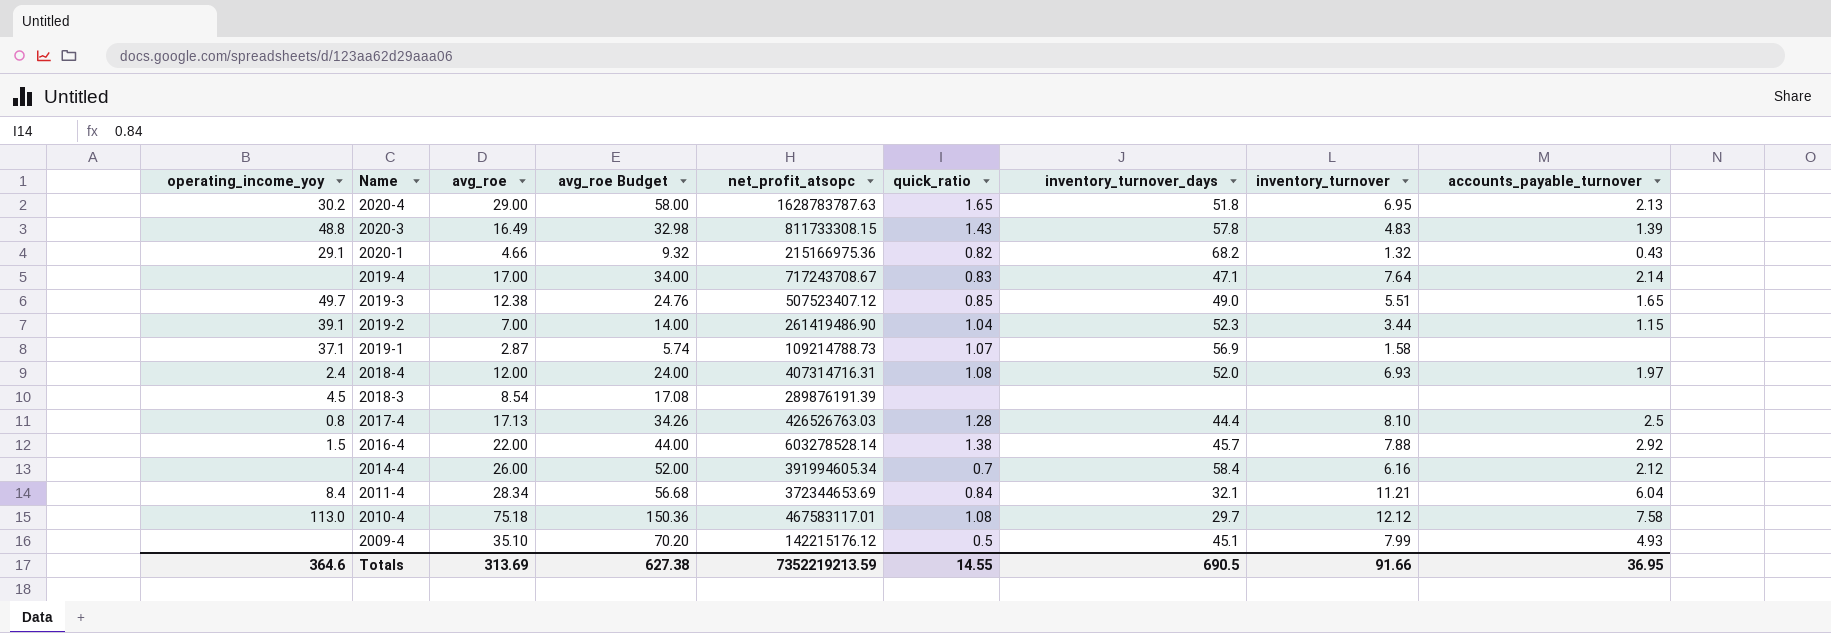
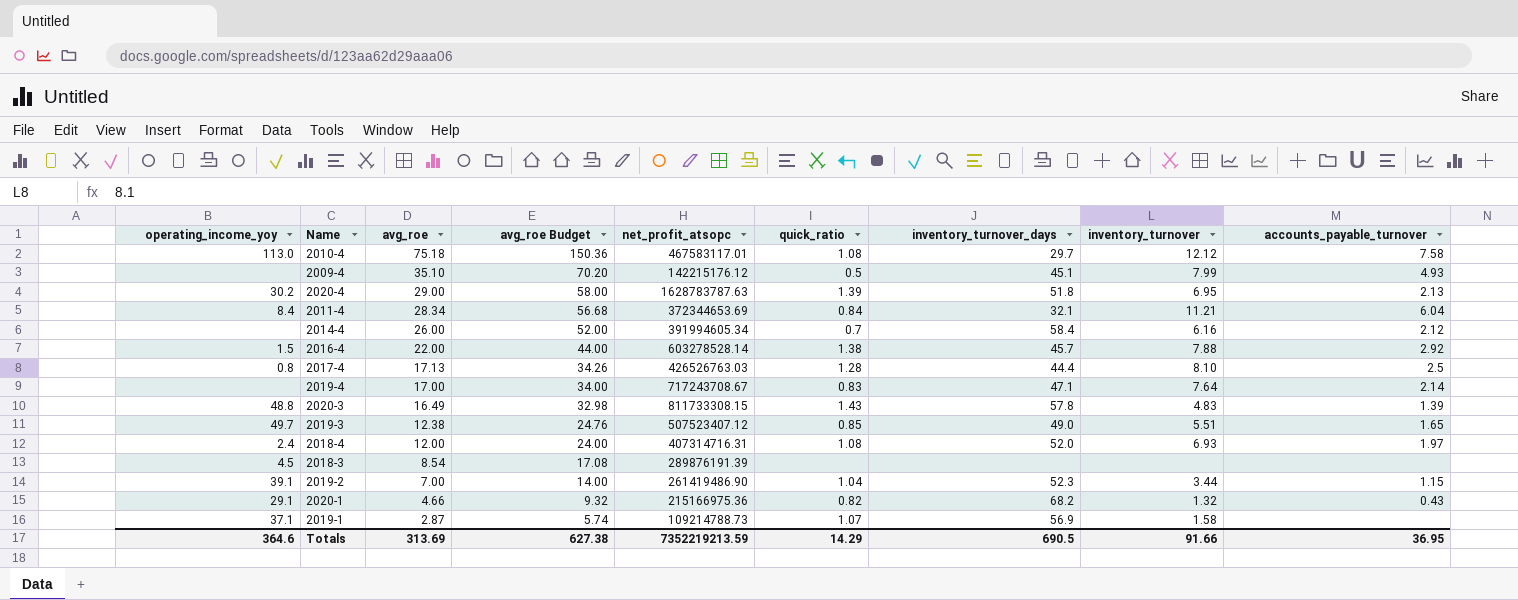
row order: Name descending -> avg_roe descending
2020-4 | quick_ratio: 1.65 -> 1.39
Totals | quick_ratio: 14.55 -> 14.29

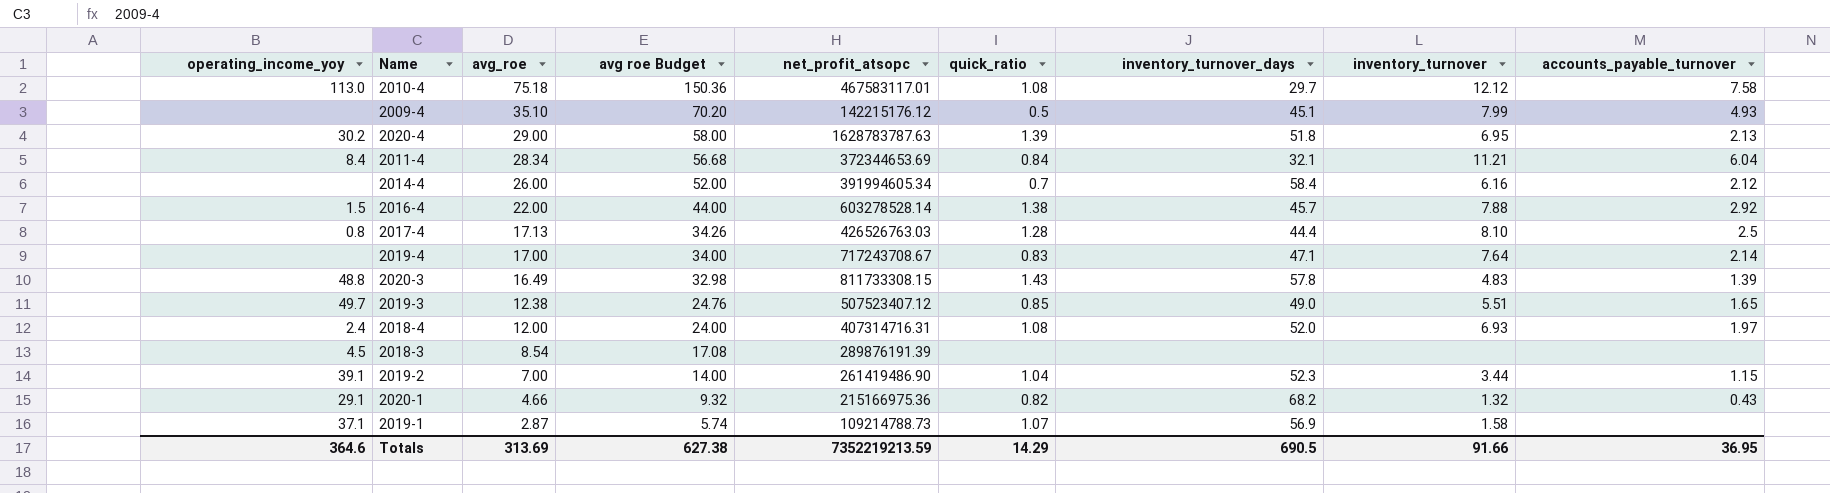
column name: avg_roe Budget -> avg roe Budget

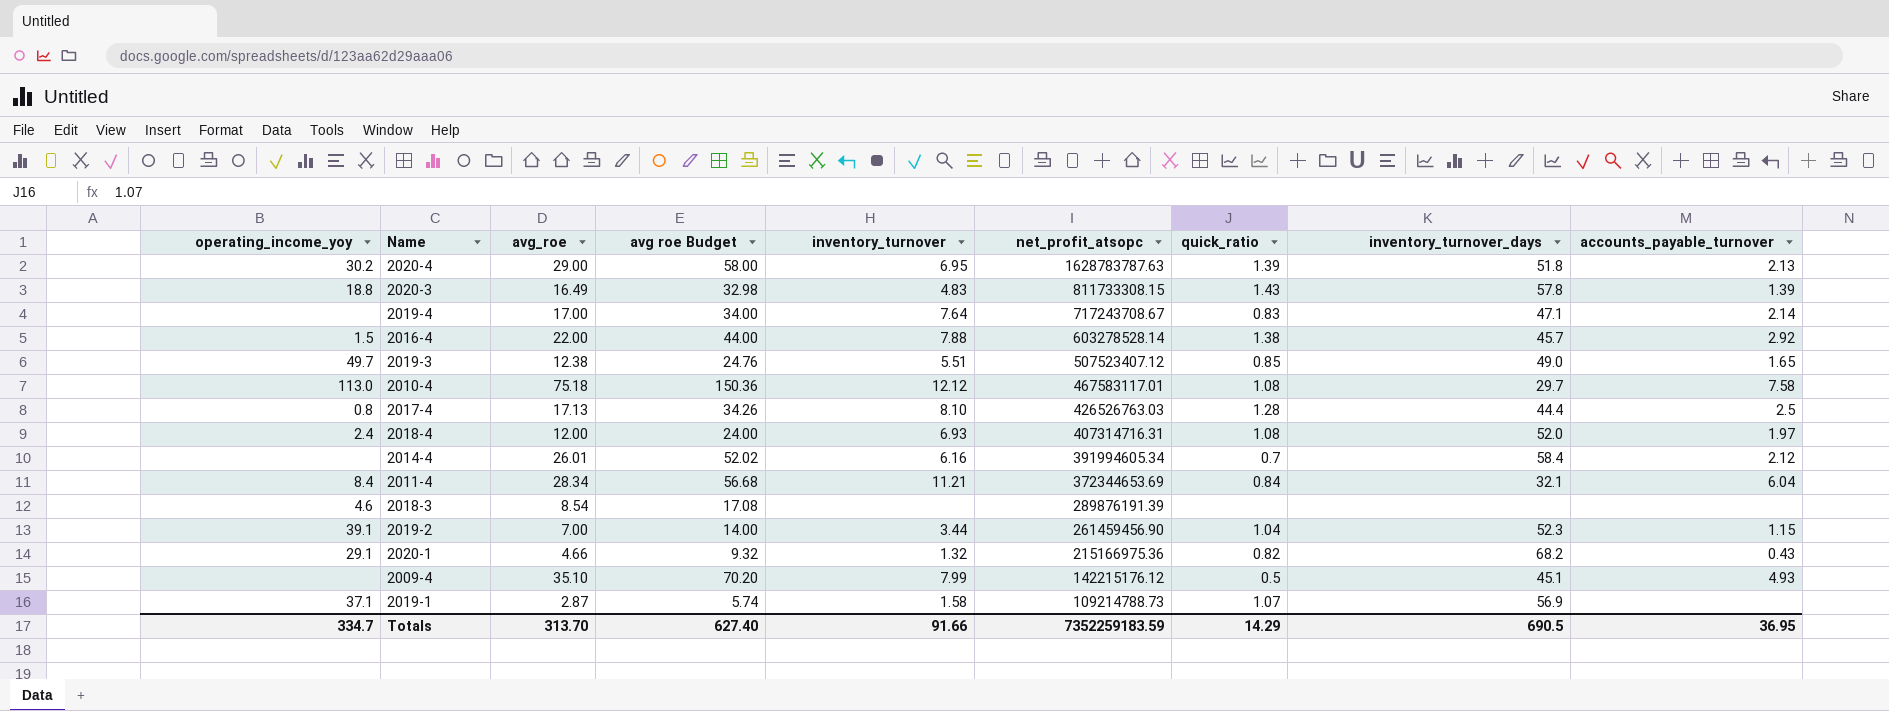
row order: avg_roe descending -> net_profit_atsopc descending
column inventory_turnover | position: 8 -> 5
2020-3 | operating_income_yoy: 48.8 -> 18.8
2014-4 | avg_roe: 26.00 -> 26.01
2014-4 | avg roe Budget: 52.00 -> 52.02
2018-3 | operating_income_yoy: 4.5 -> 4.6
2019-2 | net_profit_atsopc: 261419486.90 -> 261459456.90
Totals | operating_income_yoy: 364.6 -> 334.7
Totals | avg_roe: 313.69 -> 313.70
Totals | avg roe Budget: 627.38 -> 627.40
Totals | net_profit_atsopc: 7352219213.59 -> 7352259183.59

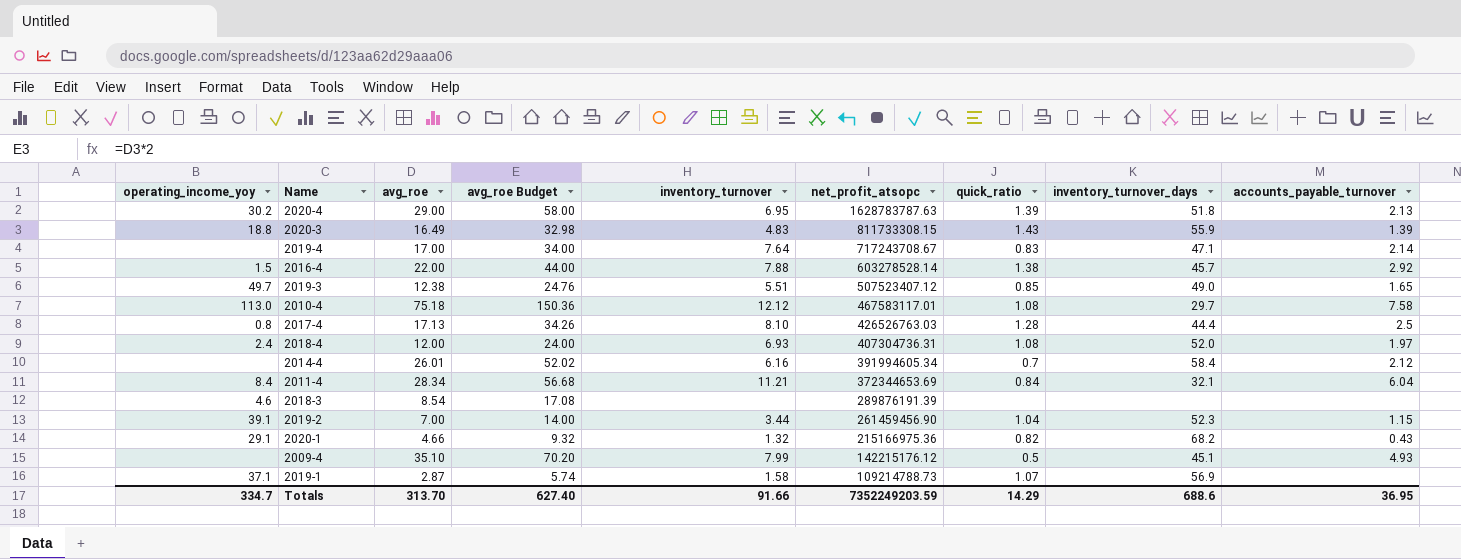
column name: avg roe Budget -> avg_roe Budget
2020-3 | inventory_turnover_days: 57.8 -> 55.9
2018-4 | net_profit_atsopc: 407314716.31 -> 407304736.31
Totals | net_profit_atsopc: 7352259183.59 -> 7352249203.59
Totals | inventory_turnover_days: 690.5 -> 688.6

